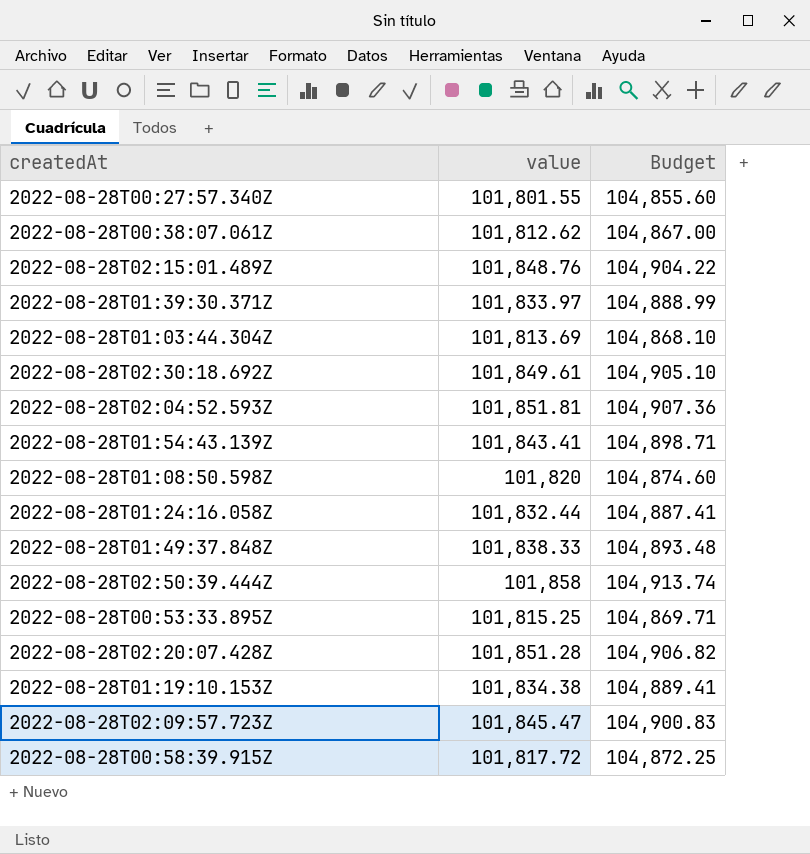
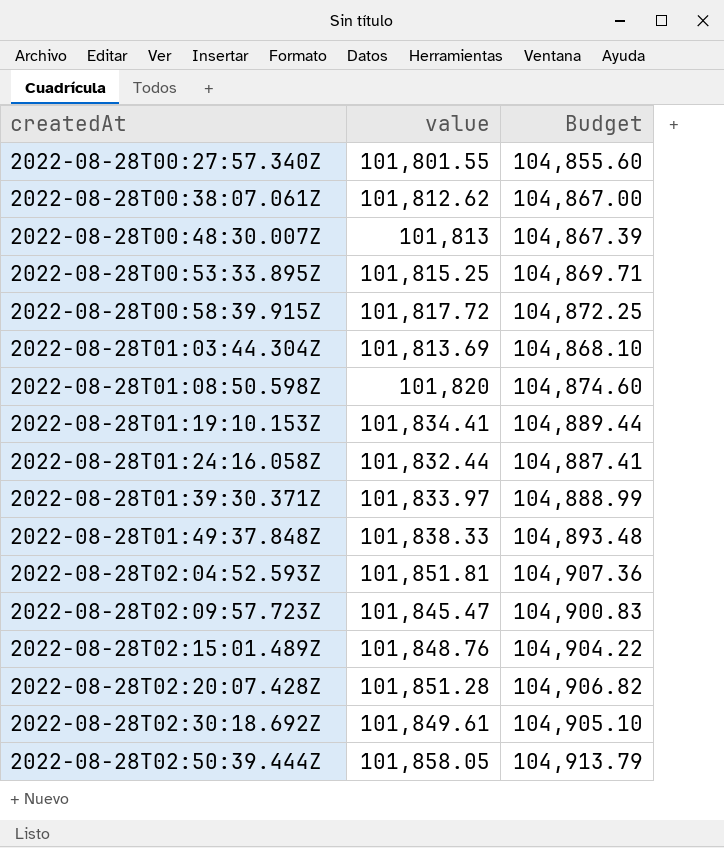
row order: none -> createdAt ascending
row 2022-08-28T01:54:43.139Z: 101,843.41 | 104,898.71 -> none
row 2022-08-28T00:48:30.007Z: none -> 101,813 | 104,867.39
2022-08-28T01:19:10.153Z | value: 101,834.38 -> 101,834.41
2022-08-28T01:19:10.153Z | Budget: 104,889.41 -> 104,889.44
2022-08-28T02:50:39.444Z | value: 101,858 -> 101,858.05
2022-08-28T02:50:39.444Z | Budget: 104,913.74 -> 104,913.79

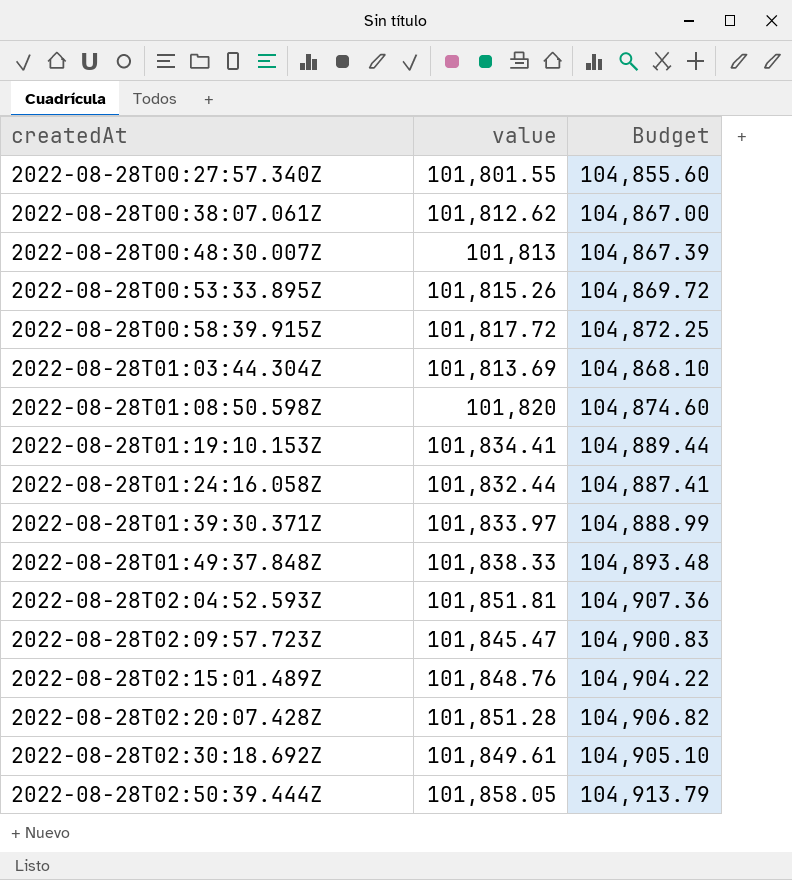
2022-08-28T00:53:33.895Z | value: 101,815.25 -> 101,815.26
2022-08-28T00:53:33.895Z | Budget: 104,869.71 -> 104,869.72

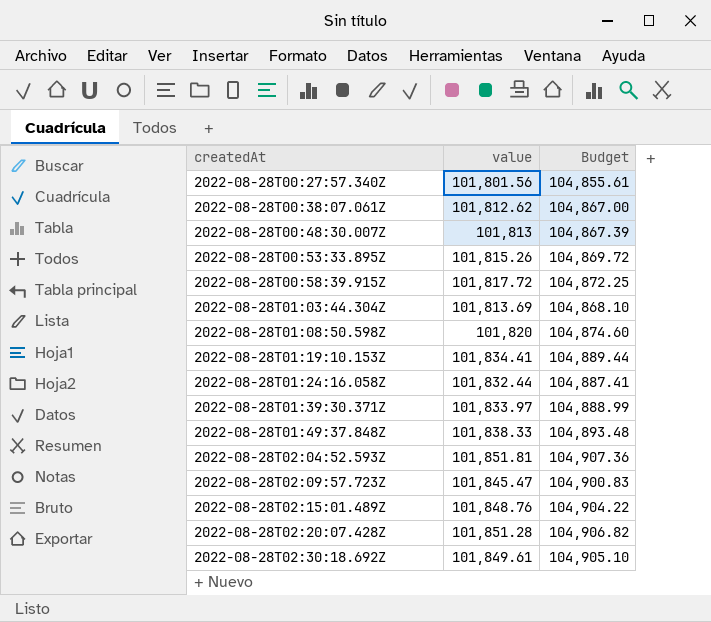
row 2022-08-28T02:50:39.444Z: 101,858.05 | 104,913.79 -> none
2022-08-28T00:27:57.340Z | value: 101,801.55 -> 101,801.56
2022-08-28T00:27:57.340Z | Budget: 104,855.60 -> 104,855.61

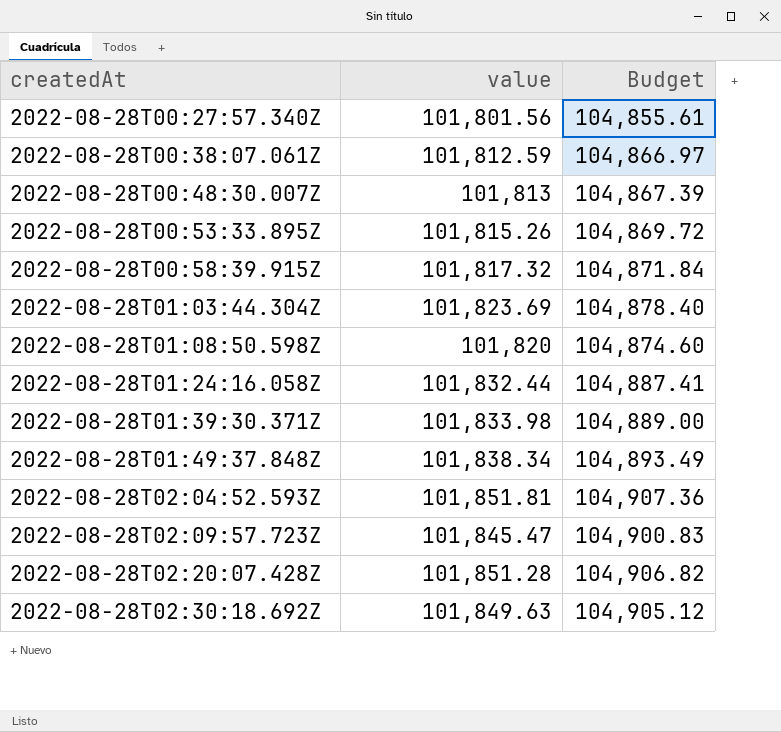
row 2022-08-28T01:19:10.153Z: 101,834.41 | 104,889.44 -> none
row 2022-08-28T02:15:01.489Z: 101,848.76 | 104,904.22 -> none
2022-08-28T00:38:07.061Z | value: 101,812.62 -> 101,812.59
2022-08-28T00:38:07.061Z | Budget: 104,867.00 -> 104,866.97
2022-08-28T00:58:39.915Z | value: 101,817.72 -> 101,817.32
2022-08-28T00:58:39.915Z | Budget: 104,872.25 -> 104,871.84
2022-08-28T01:03:44.304Z | value: 101,813.69 -> 101,823.69
2022-08-28T01:03:44.304Z | Budget: 104,868.10 -> 104,878.40
2022-08-28T01:39:30.371Z | value: 101,833.97 -> 101,833.98
2022-08-28T01:39:30.371Z | Budget: 104,888.99 -> 104,889.00
2022-08-28T01:49:37.848Z | value: 101,838.33 -> 101,838.34
2022-08-28T01:49:37.848Z | Budget: 104,893.48 -> 104,893.49
2022-08-28T02:30:18.692Z | value: 101,849.61 -> 101,849.63
2022-08-28T02:30:18.692Z | Budget: 104,905.10 -> 104,905.12

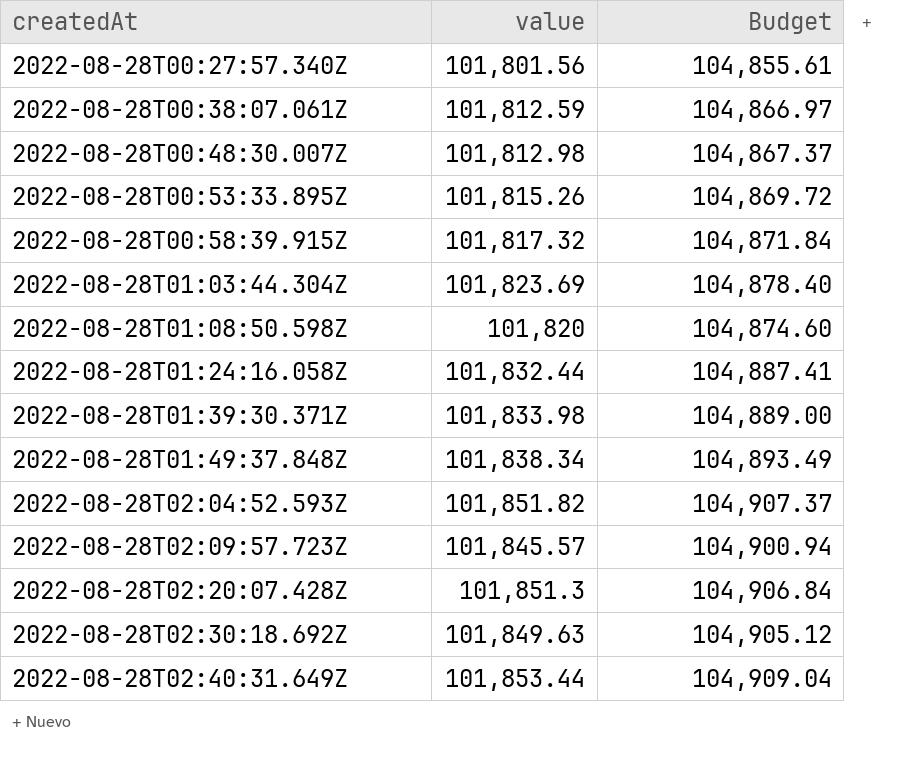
2022-08-28T00:48:30.007Z | value: 101,813 -> 101,812.98
2022-08-28T00:48:30.007Z | Budget: 104,867.39 -> 104,867.37
2022-08-28T02:04:52.593Z | value: 101,851.81 -> 101,851.82
2022-08-28T02:04:52.593Z | Budget: 104,907.36 -> 104,907.37
2022-08-28T02:09:57.723Z | value: 101,845.47 -> 101,845.57
2022-08-28T02:09:57.723Z | Budget: 104,900.83 -> 104,900.94
2022-08-28T02:20:07.428Z | value: 101,851.28 -> 101,851.3
2022-08-28T02:20:07.428Z | Budget: 104,906.82 -> 104,906.84
row 2022-08-28T02:40:31.649Z: none -> 101,853.44 | 104,909.04

